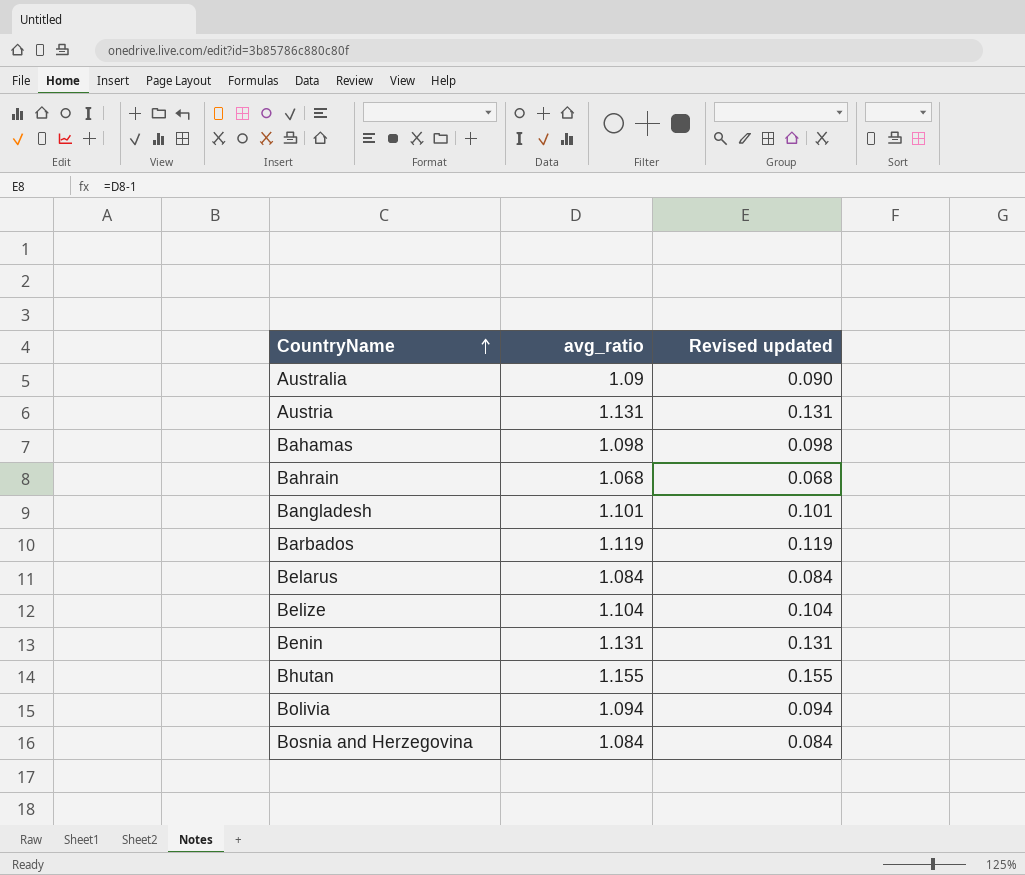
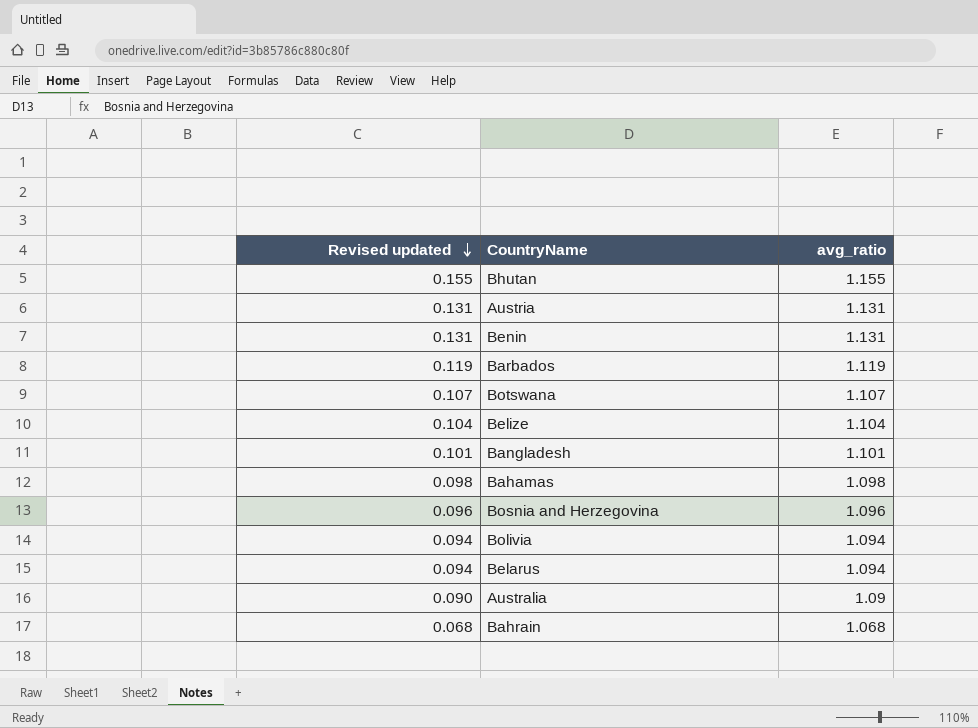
row order: CountryName ascending -> Revised updated descending
column Revised updated | position: 3 -> 1
row Botswana: none -> 0.107 | 1.107
Bosnia and Herzegovina | Revised updated: 0.084 -> 0.096
Bosnia and Herzegovina | avg_ratio: 1.084 -> 1.096
Belarus | Revised updated: 0.084 -> 0.094
Belarus | avg_ratio: 1.084 -> 1.094

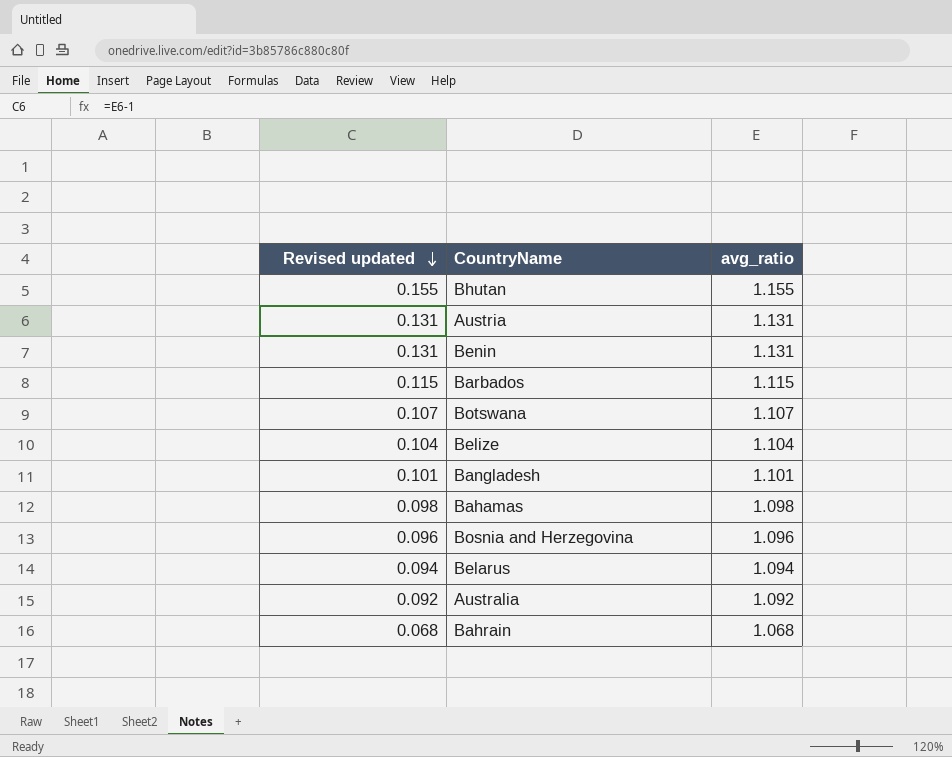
row Bolivia: 0.094 | 1.094 -> none
Barbados | Revised updated: 0.119 -> 0.115
Barbados | avg_ratio: 1.119 -> 1.115
Australia | Revised updated: 0.090 -> 0.092
Australia | avg_ratio: 1.09 -> 1.092

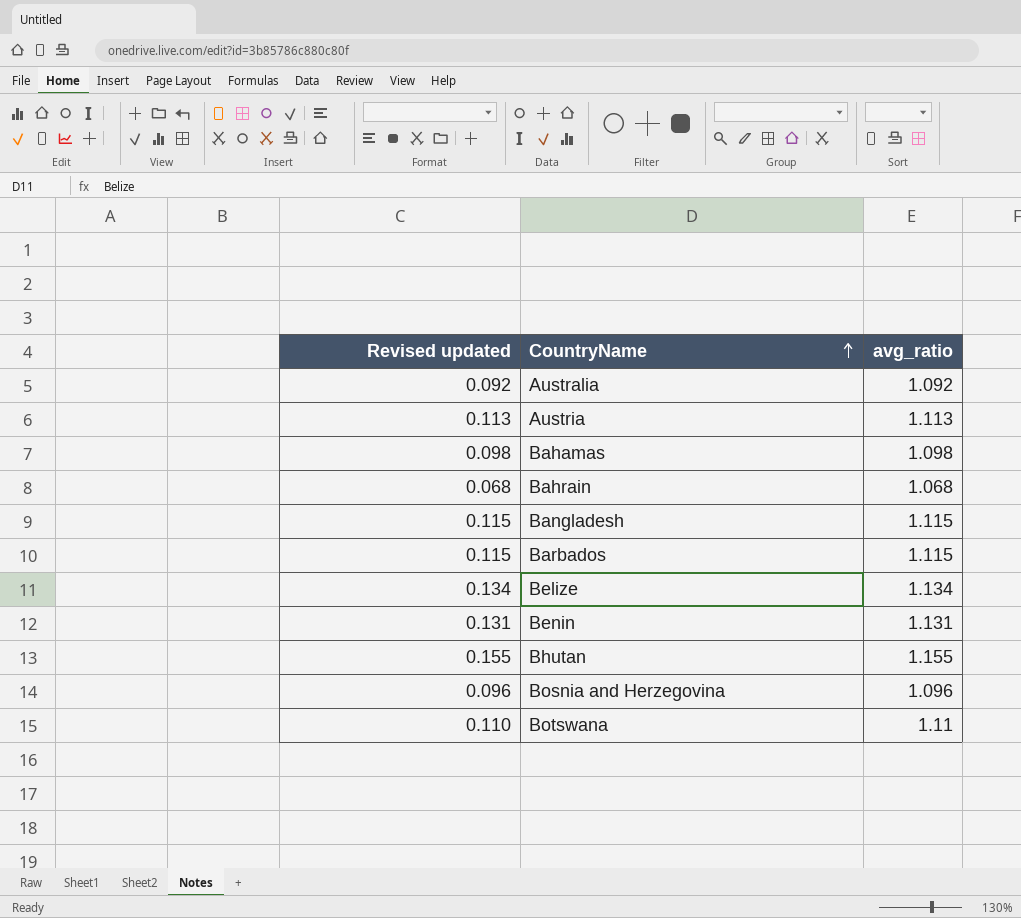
row order: Revised updated descending -> CountryName ascending
row Belarus: 0.094 | 1.094 -> none
Austria | Revised updated: 0.131 -> 0.113
Austria | avg_ratio: 1.131 -> 1.113
Bangladesh | Revised updated: 0.101 -> 0.115
Bangladesh | avg_ratio: 1.101 -> 1.115
Belize | Revised updated: 0.104 -> 0.134
Belize | avg_ratio: 1.104 -> 1.134
Botswana | Revised updated: 0.107 -> 0.110
Botswana | avg_ratio: 1.107 -> 1.11

